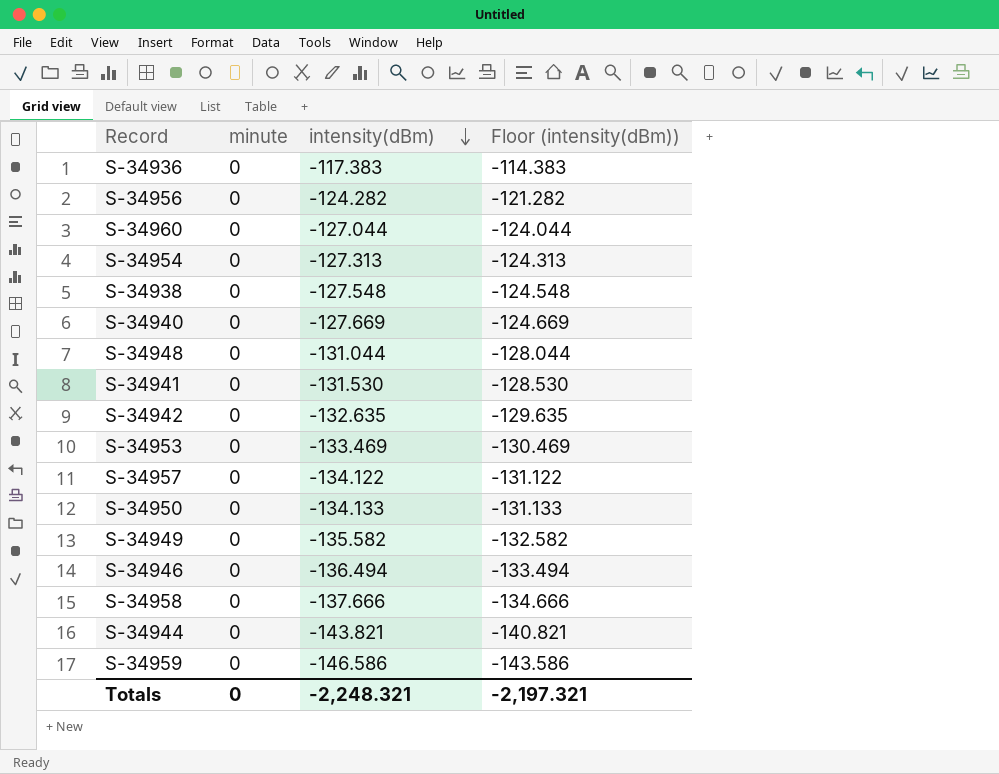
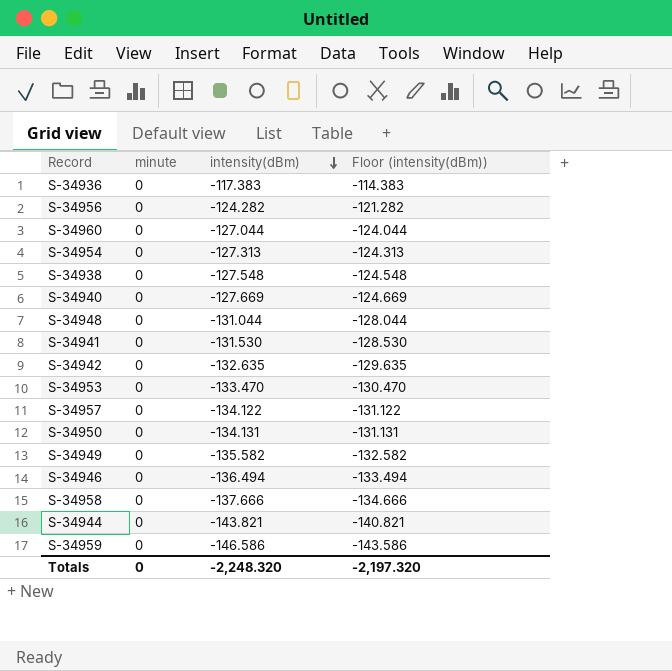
S-34953 | intensity(dBm): -133.469 -> -133.470
S-34953 | Floor (intensity(dBm)): -130.469 -> -130.470
S-34950 | intensity(dBm): -134.133 -> -134.131
S-34950 | Floor (intensity(dBm)): -131.133 -> -131.131
Totals | intensity(dBm): -2,248.321 -> -2,248.320
Totals | Floor (intensity(dBm)): -2,197.321 -> -2,197.320

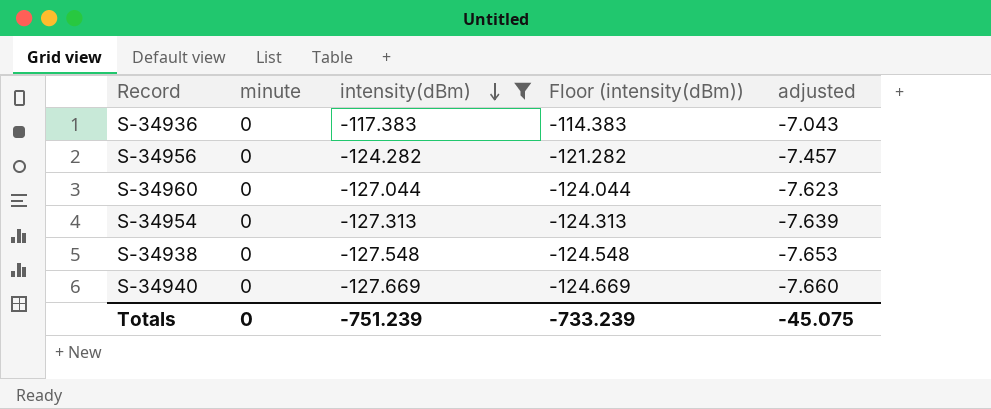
filter: none -> intensity(dBm) >= -127.669
column adjusted | formula: none -> [intensity(dBm)] * 0.06
Totals | intensity(dBm): -2,248.320 -> -751.239
Totals | Floor (intensity(dBm)): -2,197.320 -> -733.239

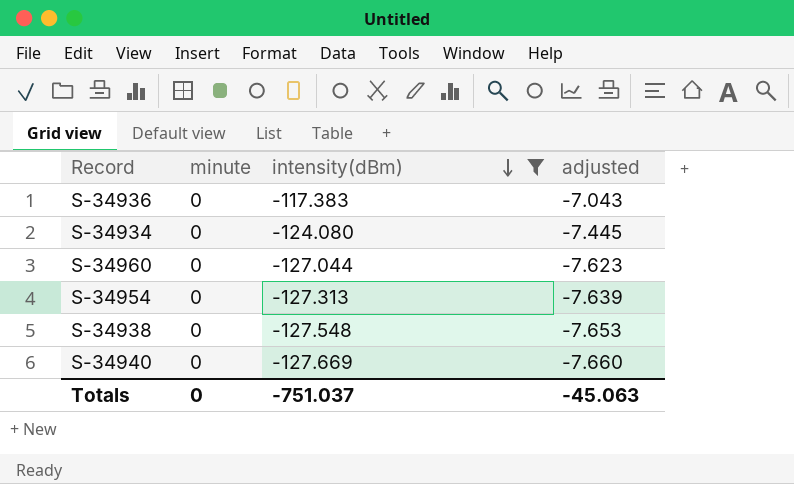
column Floor (intensity(dBm)) | formula: [intensity(dBm)] + 3 -> none
row S-34956: 0 | -124.282 | -121.282 | -7.457 -> none
row S-34934: none -> 0 | -124.080 | -7.445
Totals | intensity(dBm): -751.239 -> -751.037
Totals | adjusted: -45.075 -> -45.063

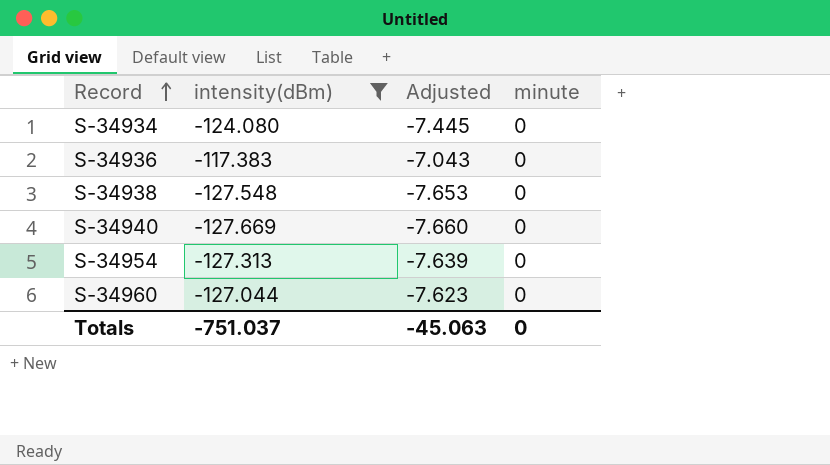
row order: intensity(dBm) descending -> Record ascending
column name: adjusted -> Adjusted
column minute | position: 2 -> 4

